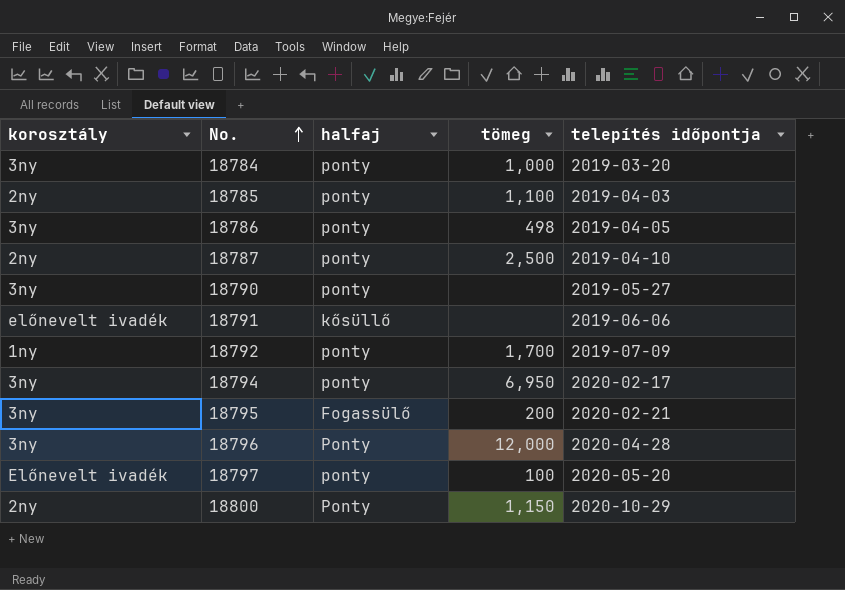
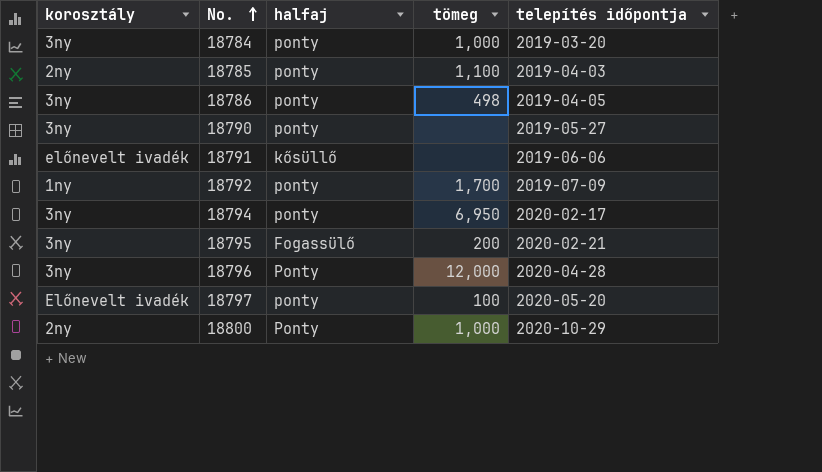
row 18787: 2ny | ponty | 2,500 | 2019-04-10 -> none
18800 | tömeg: 1,150 -> 1,000

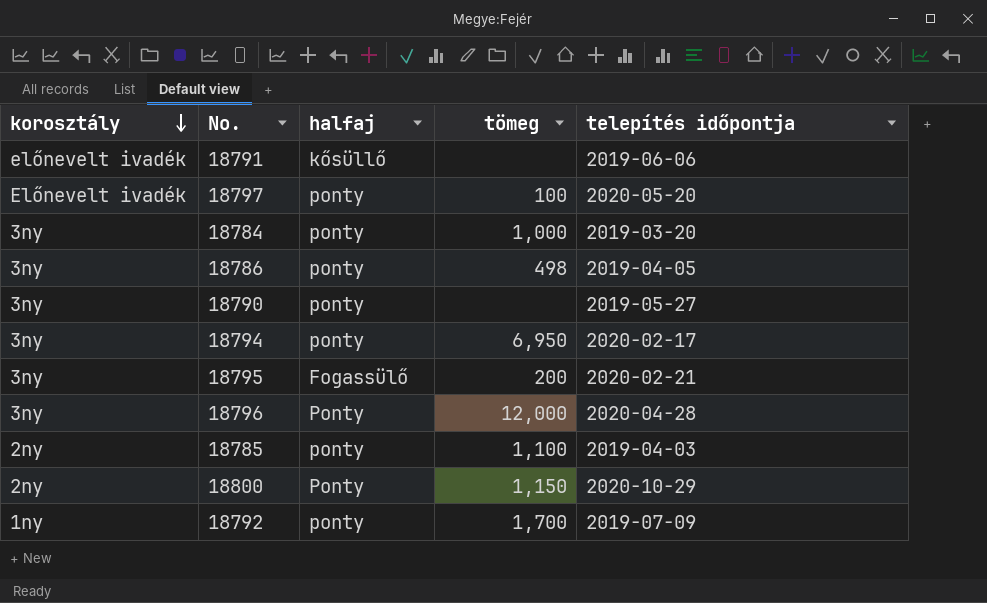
row order: No. ascending -> korosztály descending
18800 | tömeg: 1,000 -> 1,150

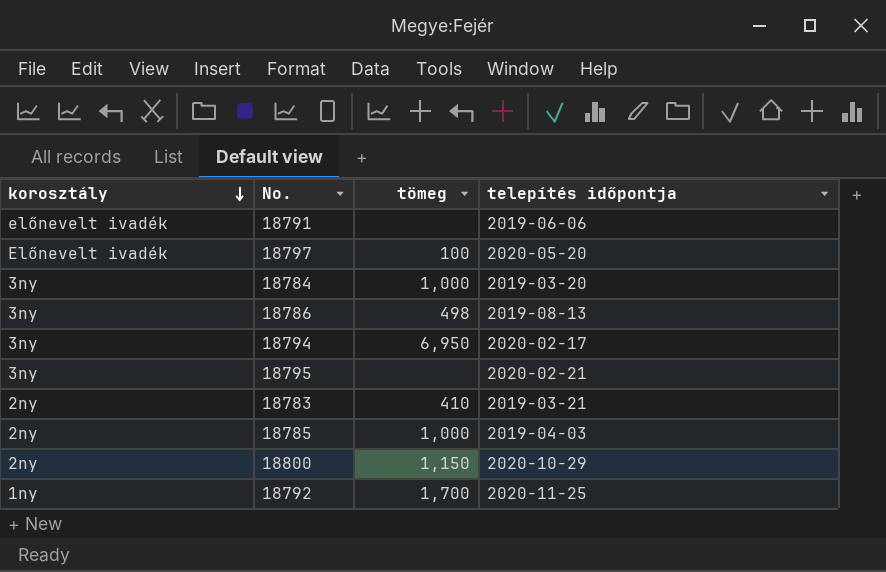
column halfaj | position: 3 -> none
row 18790: 3ny | ponty | none | 2019-05-27 -> none
row 18796: 3ny | Ponty | 12,000 | 2020-04-28 -> none
18786 | telepítés időpontja: 2019-04-05 -> 2019-08-13
18795 | tömeg: 200 -> none
row 18783: none -> 2ny | 410 | 2019-03-21
18785 | tömeg: 1,100 -> 1,000
18792 | telepítés időpontja: 2019-07-09 -> 2020-11-25

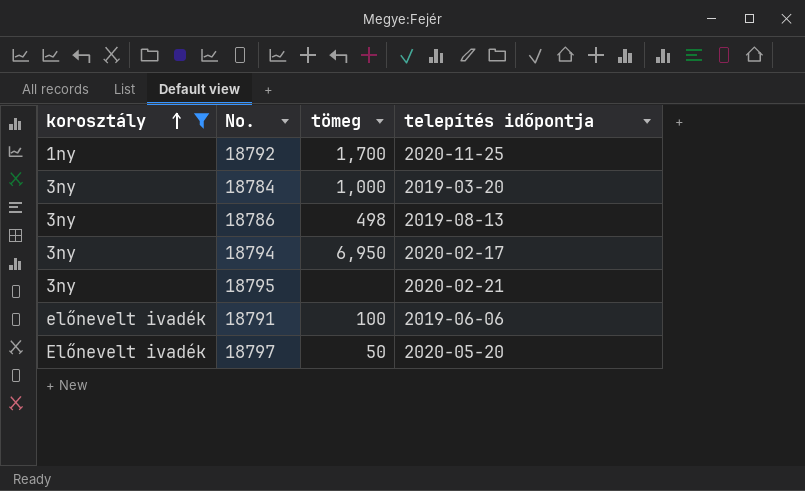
filter: none -> korosztály != 2ny
row order: korosztály descending -> korosztály ascending
18791 | tömeg: none -> 100
18797 | tömeg: 100 -> 50

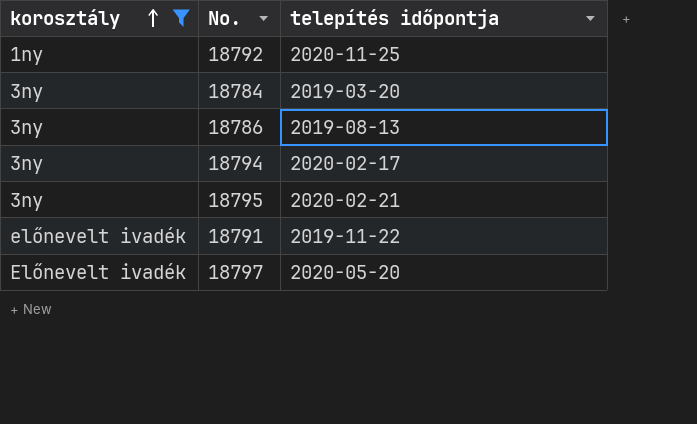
column tömeg | position: 3 -> none
18791 | telepítés időpontja: 2019-06-06 -> 2019-11-22

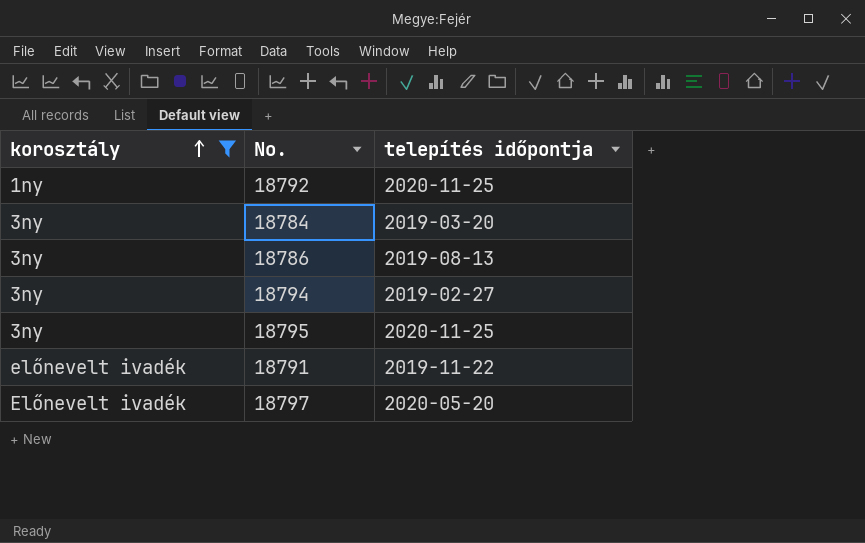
18794 | telepítés időpontja: 2020-02-17 -> 2019-02-27
18795 | telepítés időpontja: 2020-02-21 -> 2020-11-25

